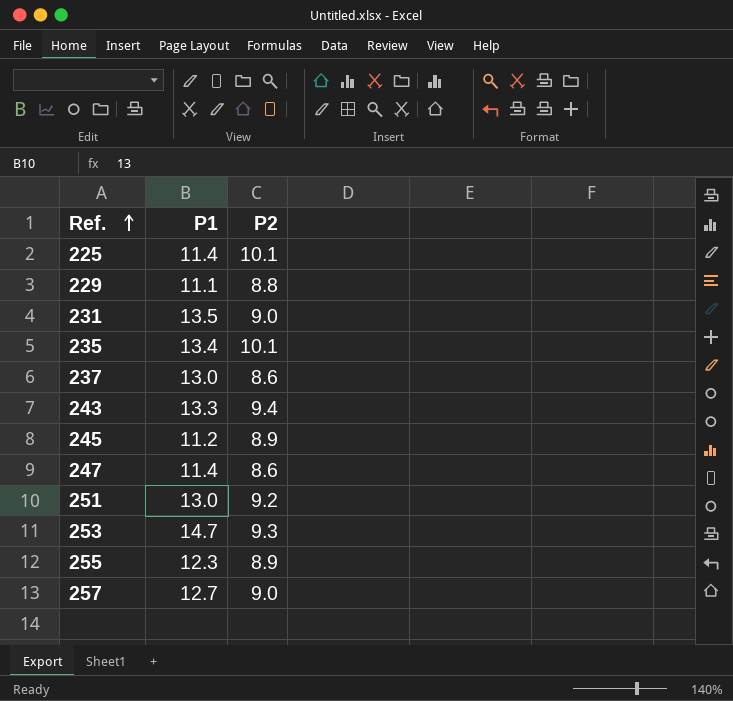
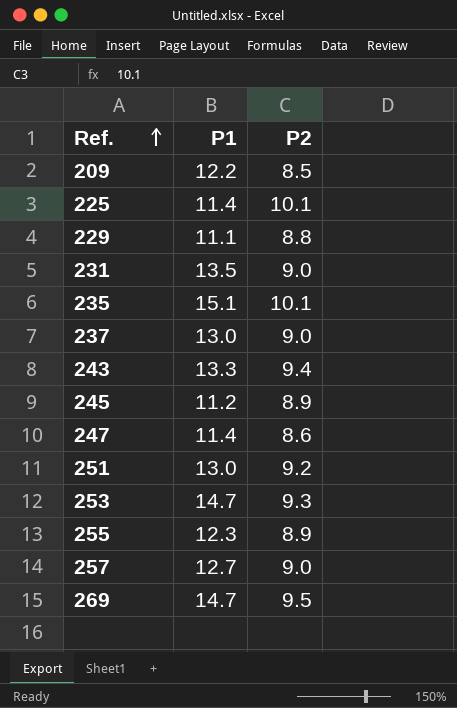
row 209: none -> 12.2 | 8.5
235 | P1: 13.4 -> 15.1
237 | P2: 8.6 -> 9.0
row 269: none -> 14.7 | 9.5

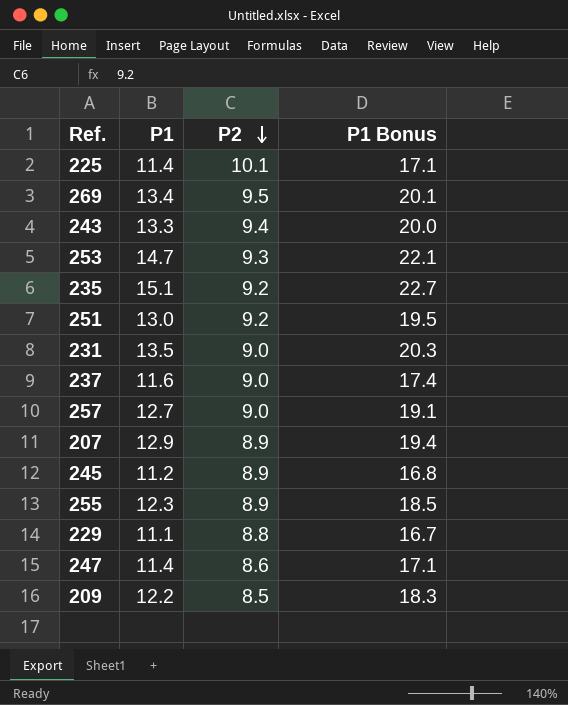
row order: Ref. ascending -> P2 descending
column P1 Bonus | formula: none -> [P1] * 1.5
269 | P1: 14.7 -> 13.4
235 | P2: 10.1 -> 9.2
237 | P1: 13.0 -> 11.6
row 207: none -> 12.9 | 8.9 | 19.4

